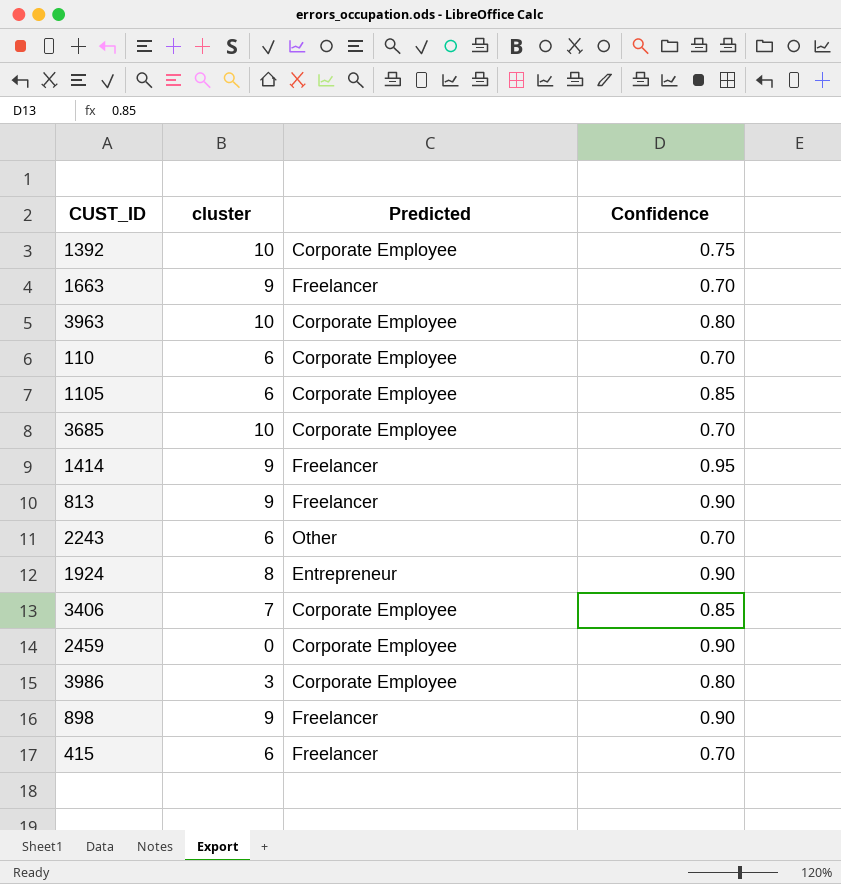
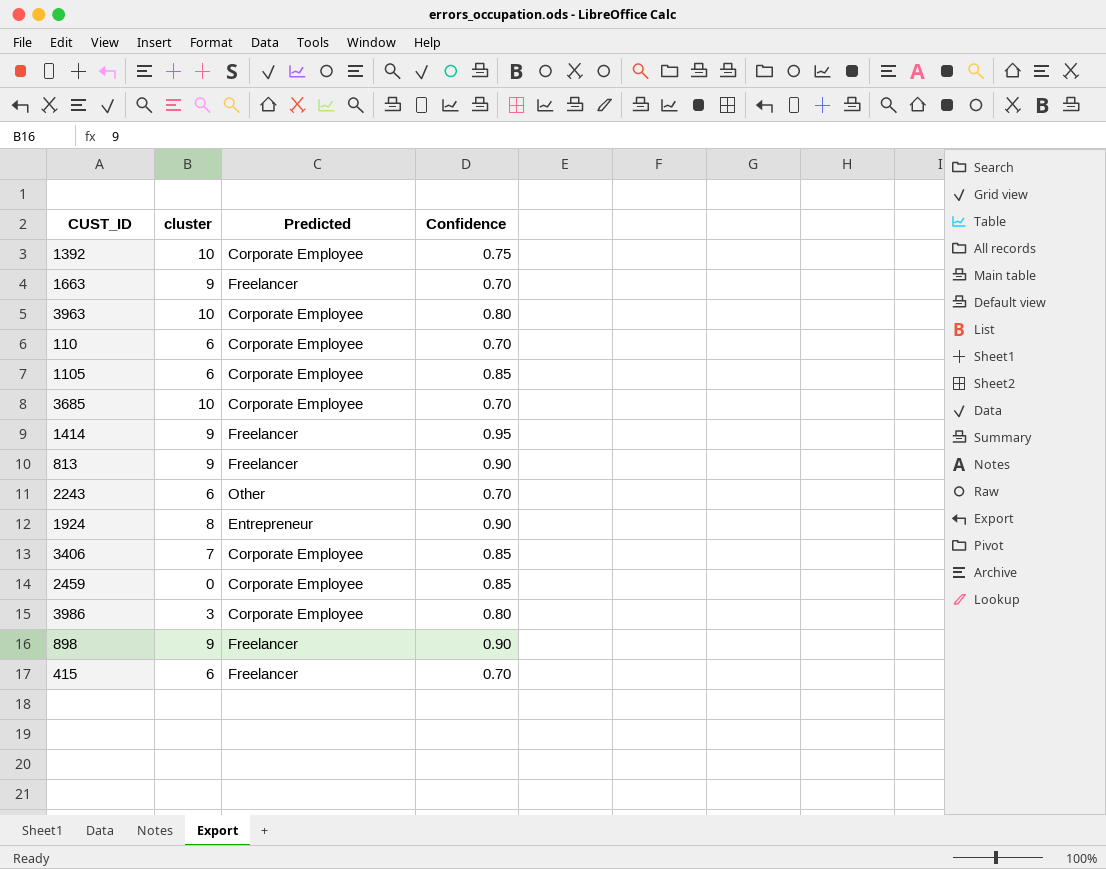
2459 | Confidence: 0.90 -> 0.85

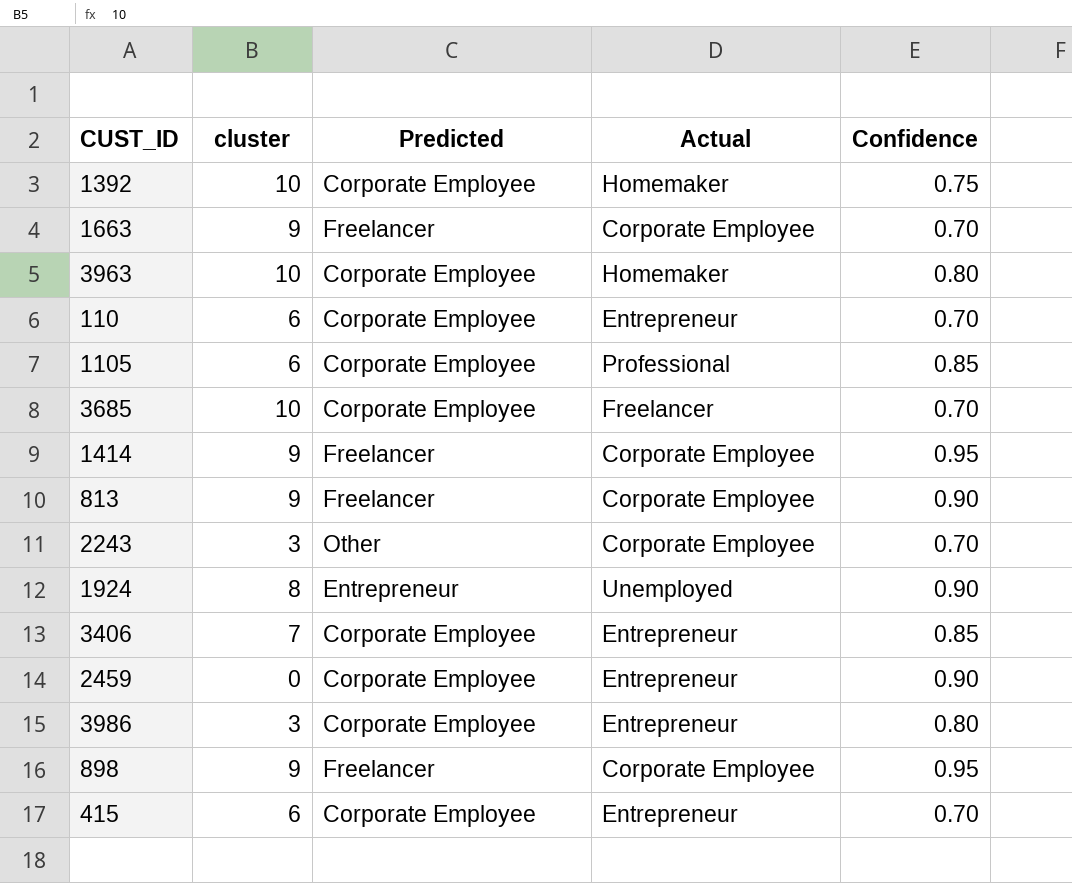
column Actual | position: none -> 4
2243 | cluster: 6 -> 3
2459 | Confidence: 0.85 -> 0.90
898 | Confidence: 0.90 -> 0.95
415 | Predicted: Freelancer -> Corporate Employee

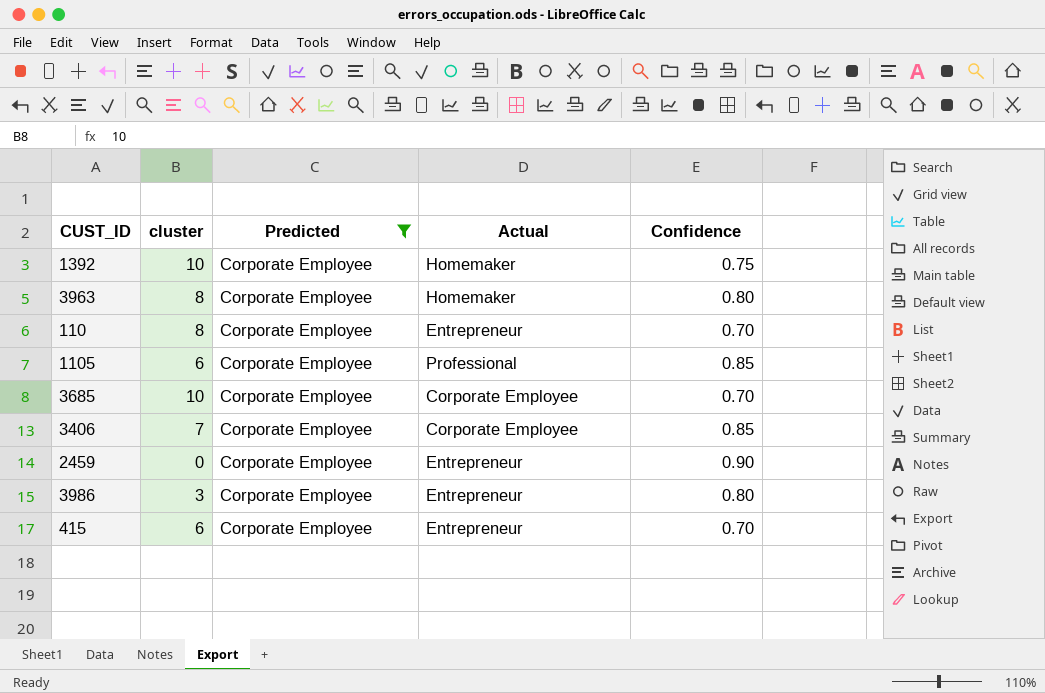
filter: none -> Predicted = Corporate Employee
3963 | cluster: 10 -> 8
110 | cluster: 6 -> 8
3685 | Actual: Freelancer -> Corporate Employee
3406 | Actual: Entrepreneur -> Corporate Employee

